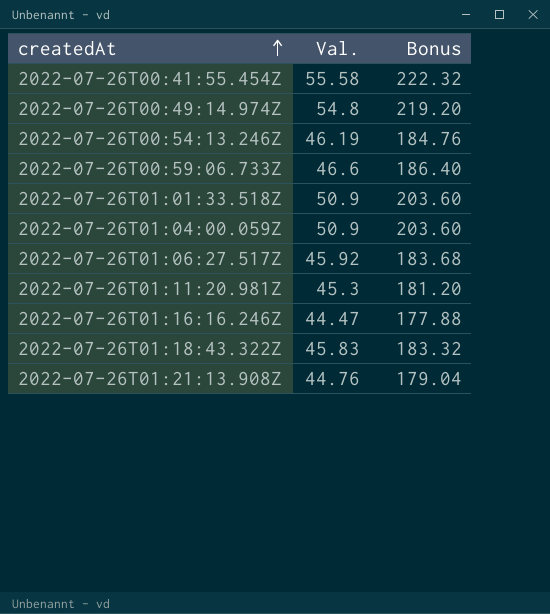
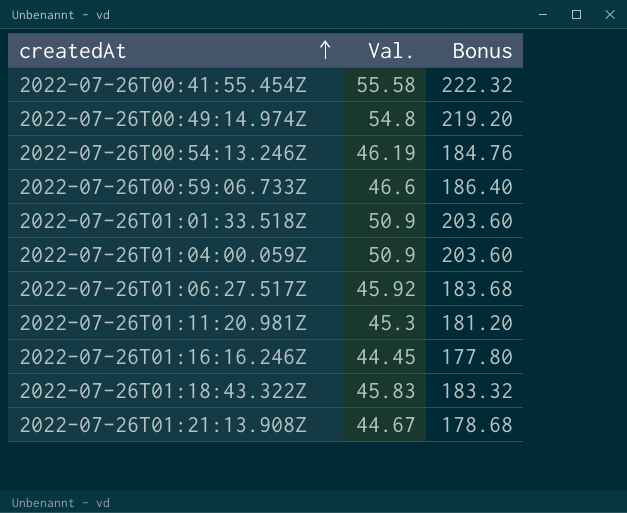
2022-07-26T01:16:16.246Z | Val.: 44.47 -> 44.45
2022-07-26T01:16:16.246Z | Bonus: 177.88 -> 177.80
2022-07-26T01:21:13.908Z | Val.: 44.76 -> 44.67
2022-07-26T01:21:13.908Z | Bonus: 179.04 -> 178.68

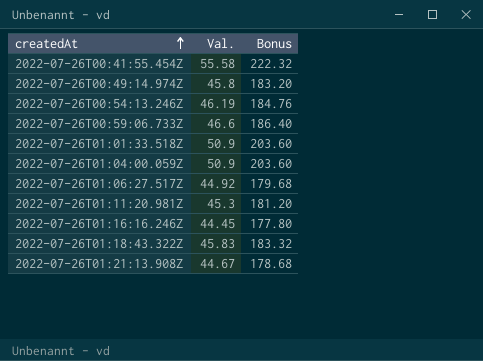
2022-07-26T00:49:14.974Z | Val.: 54.8 -> 45.8
2022-07-26T00:49:14.974Z | Bonus: 219.20 -> 183.20
2022-07-26T01:06:27.517Z | Val.: 45.92 -> 44.92
2022-07-26T01:06:27.517Z | Bonus: 183.68 -> 179.68

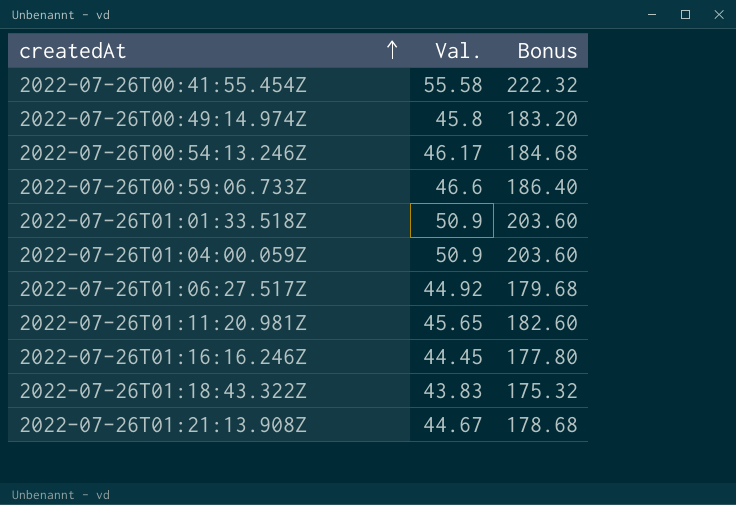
2022-07-26T00:54:13.246Z | Val.: 46.19 -> 46.17
2022-07-26T00:54:13.246Z | Bonus: 184.76 -> 184.68
2022-07-26T01:11:20.981Z | Val.: 45.3 -> 45.65
2022-07-26T01:11:20.981Z | Bonus: 181.20 -> 182.60
2022-07-26T01:18:43.322Z | Val.: 45.83 -> 43.83
2022-07-26T01:18:43.322Z | Bonus: 183.32 -> 175.32

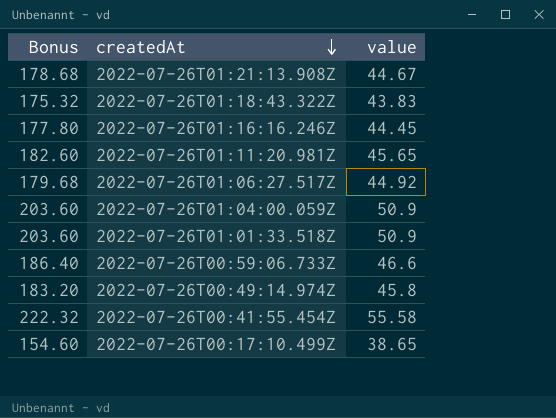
row order: createdAt ascending -> createdAt descending
column Bonus | position: 3 -> 1
column name: Val. -> value
row 2022-07-26T00:54:13.246Z: 46.17 | 184.68 -> none
row 2022-07-26T00:17:10.499Z: none -> 154.60 | 38.65

